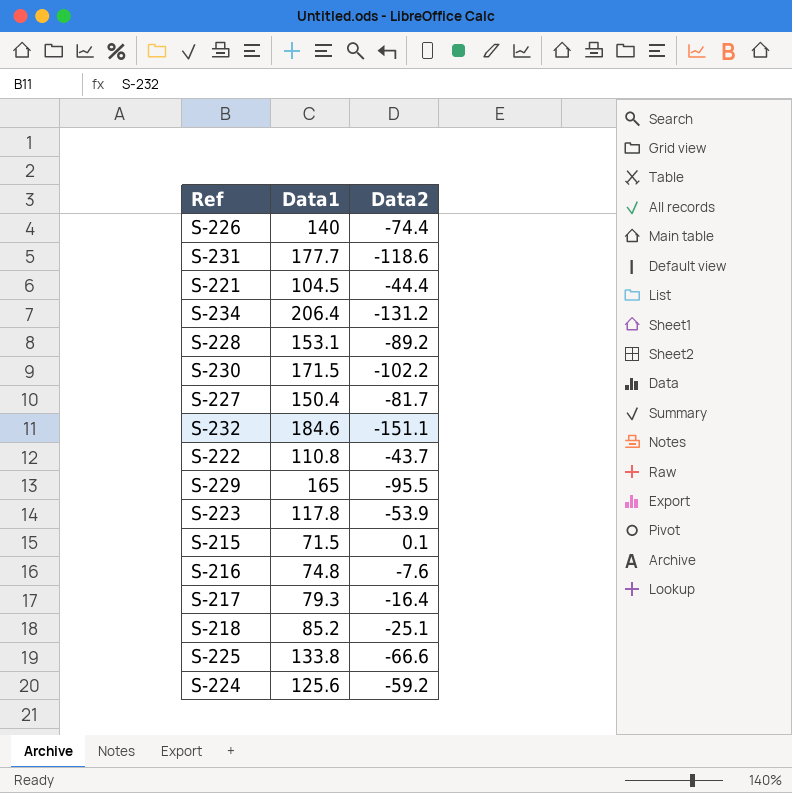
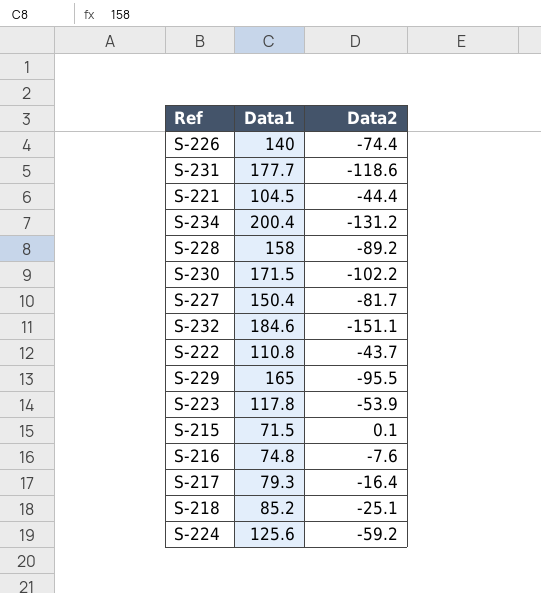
row S-225: 133.8 | -66.6 -> none
S-234 | Data1: 206.4 -> 200.4
S-228 | Data1: 153.1 -> 158

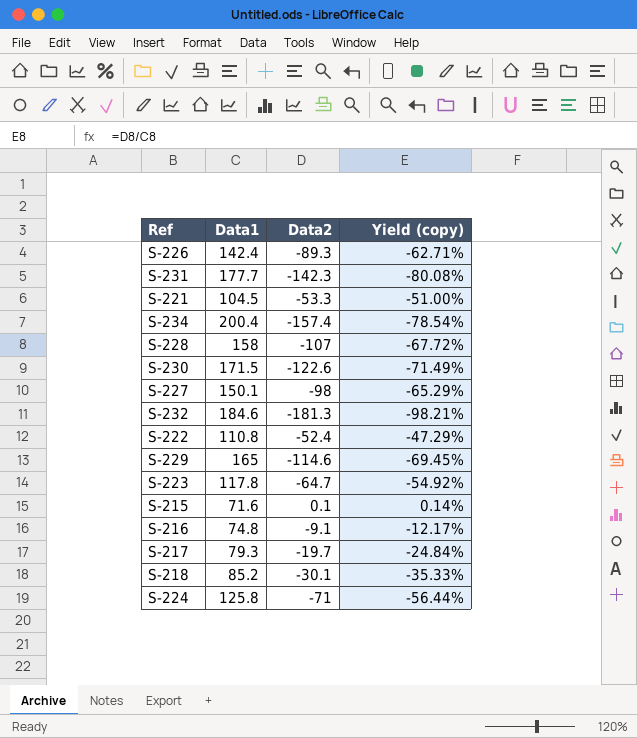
column Yield (copy) | formula: none -> [Data2] / [Data1]
S-226 | Data1: 140 -> 142.4
S-226 | Data2: -74.4 -> -89.3
S-231 | Data2: -118.6 -> -142.3
S-221 | Data2: -44.4 -> -53.3
S-234 | Data2: -131.2 -> -157.4
S-228 | Data2: -89.2 -> -107
S-230 | Data2: -102.2 -> -122.6
S-227 | Data1: 150.4 -> 150.1
S-227 | Data2: -81.7 -> -98
S-232 | Data2: -151.1 -> -181.3
S-222 | Data2: -43.7 -> -52.4
S-229 | Data2: -95.5 -> -114.6
S-223 | Data2: -53.9 -> -64.7
S-215 | Data1: 71.5 -> 71.6
S-216 | Data2: -7.6 -> -9.1
S-217 | Data2: -16.4 -> -19.7
S-218 | Data2: -25.1 -> -30.1
S-224 | Data1: 125.6 -> 125.8
S-224 | Data2: -59.2 -> -71

